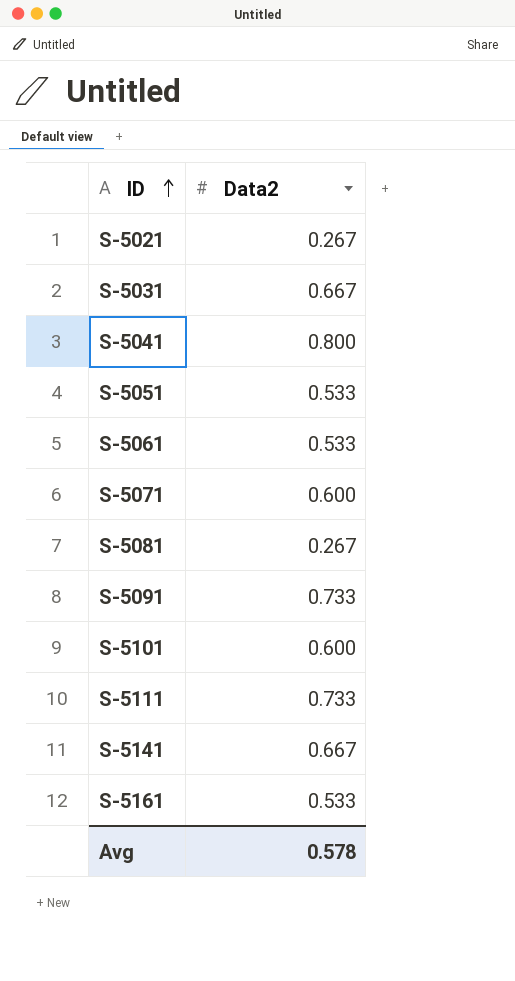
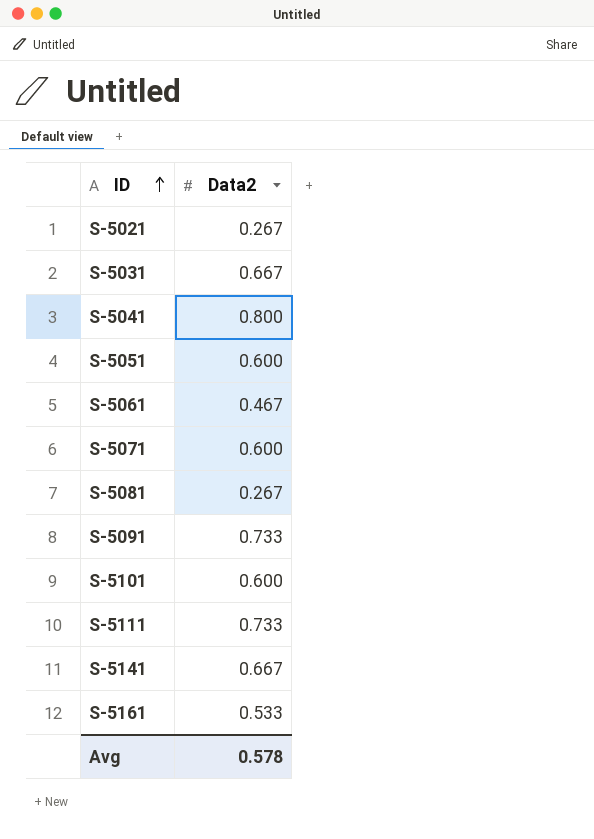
S-5051 | Data2: 0.533 -> 0.600
S-5061 | Data2: 0.533 -> 0.467

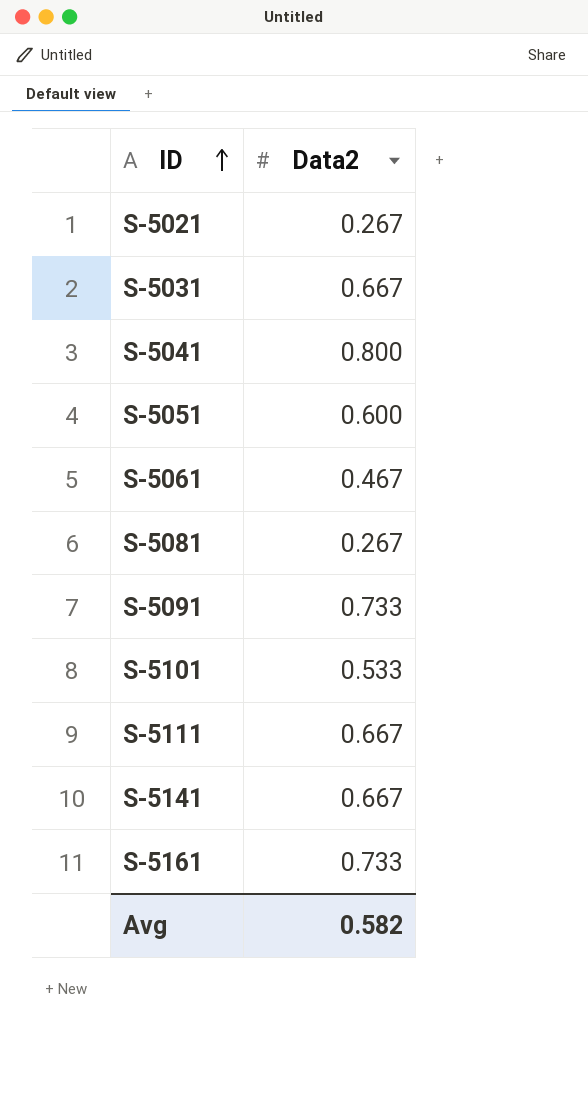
row S-5071: 0.600 -> none
S-5101 | Data2: 0.600 -> 0.533
S-5111 | Data2: 0.733 -> 0.667
S-5161 | Data2: 0.533 -> 0.733
Avg | Data2: 0.578 -> 0.582

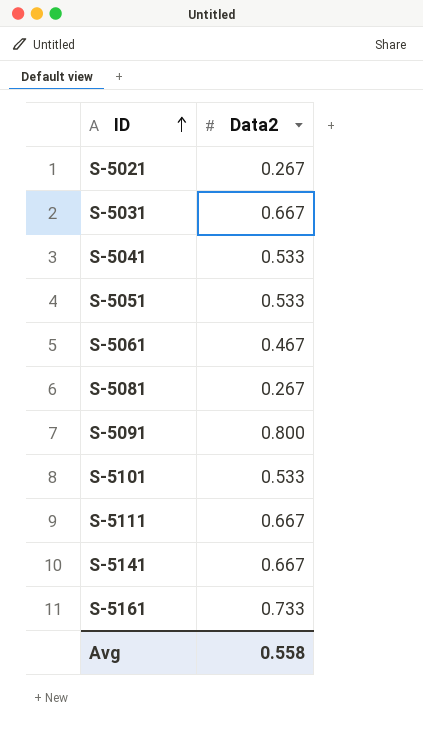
S-5041 | Data2: 0.800 -> 0.533
S-5051 | Data2: 0.600 -> 0.533
S-5091 | Data2: 0.733 -> 0.800
Avg | Data2: 0.582 -> 0.558

